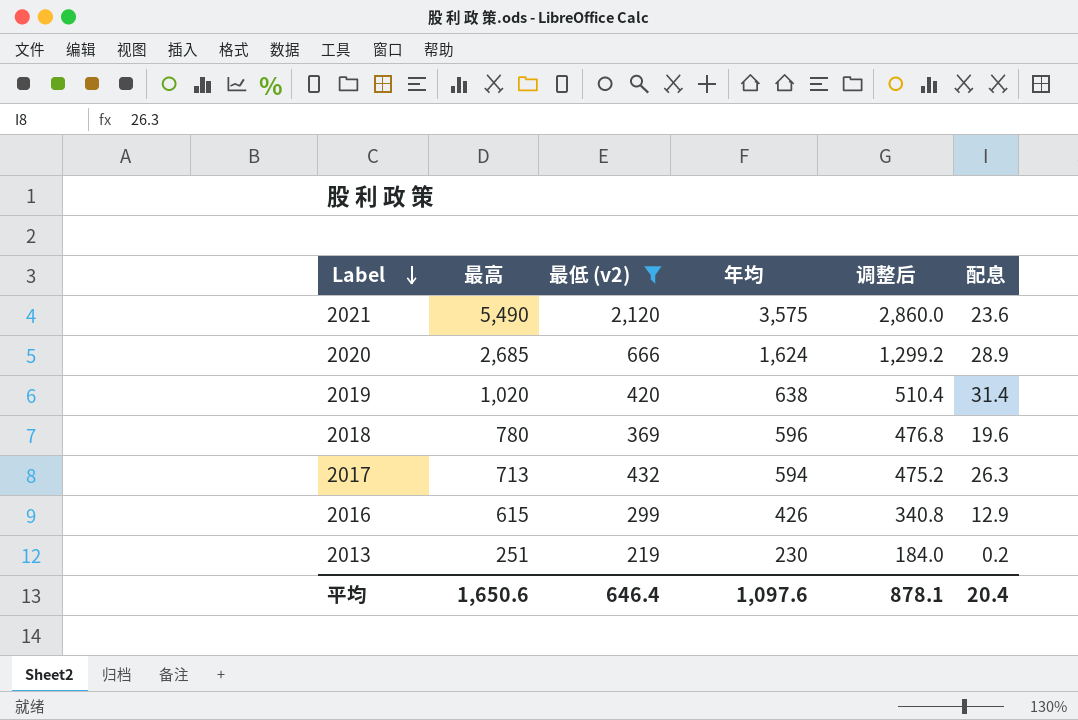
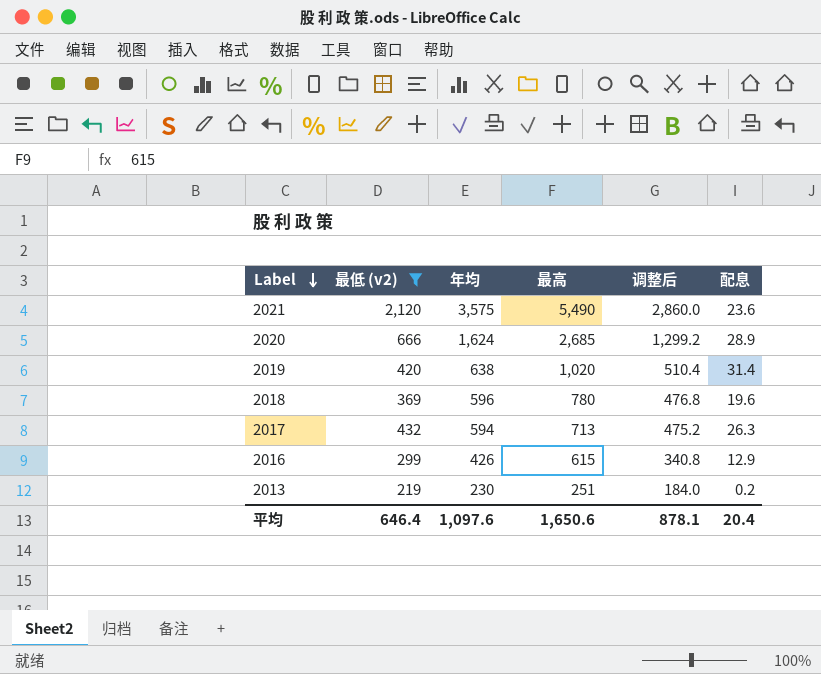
column 最高 | position: 2 -> 4

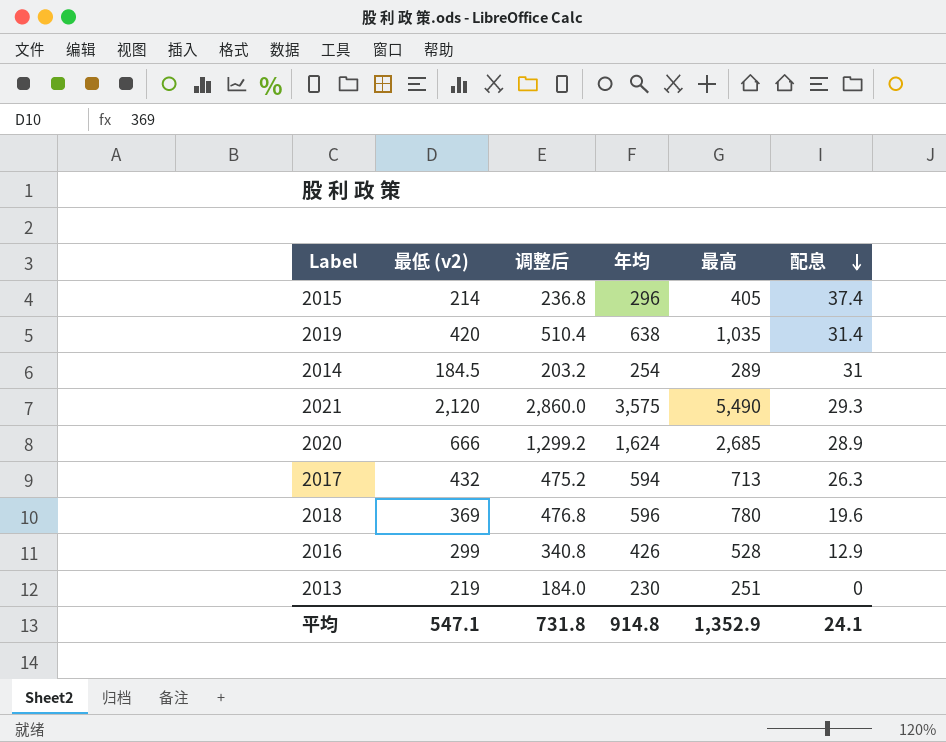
filter: 最低 (v2) >= 219 -> none
row order: Label descending -> 配息 descending
column 调整后 | position: 5 -> 3
2019 | 最高: 1,020 -> 1,035
2021 | 配息: 23.6 -> 29.3
2016 | 最高: 615 -> 528
2013 | 配息: 0.2 -> 0
平均 | 最低 (v2): 646.4 -> 547.1
平均 | 调整后: 878.1 -> 731.8
平均 | 年均: 1,097.6 -> 914.8
平均 | 最高: 1,650.6 -> 1,352.9
平均 | 配息: 20.4 -> 24.1

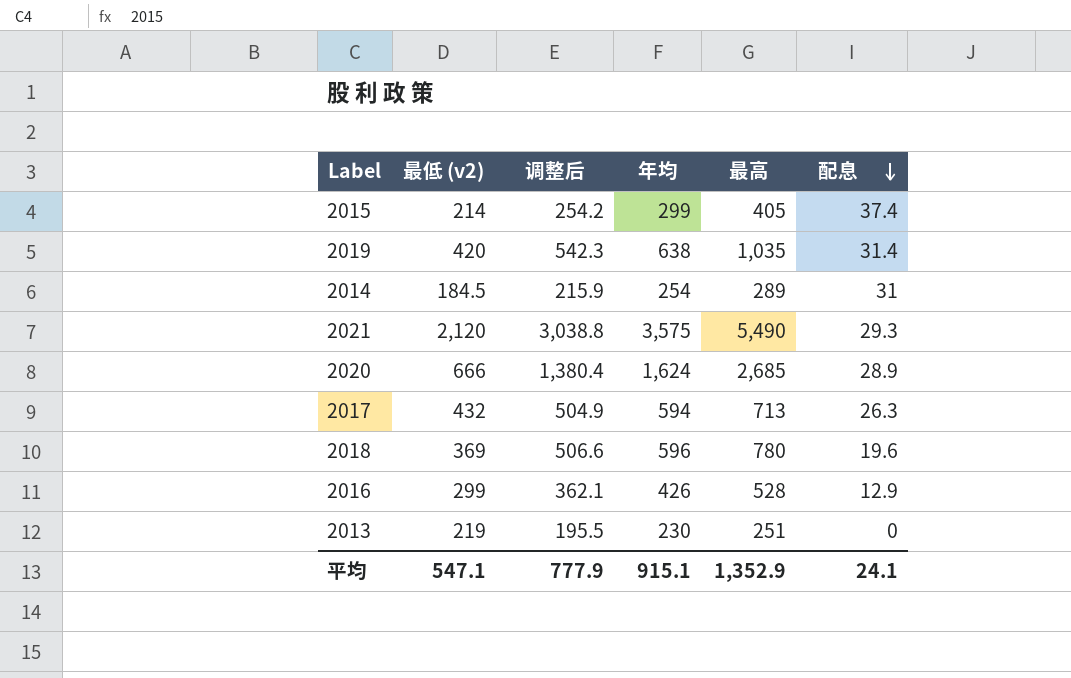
column 调整后 | formula: [年均] * 0.8 -> [年均] * 0.85
2015 | 年均: 296 -> 299
平均 | 调整后: 731.8 -> 777.9
平均 | 年均: 914.8 -> 915.1

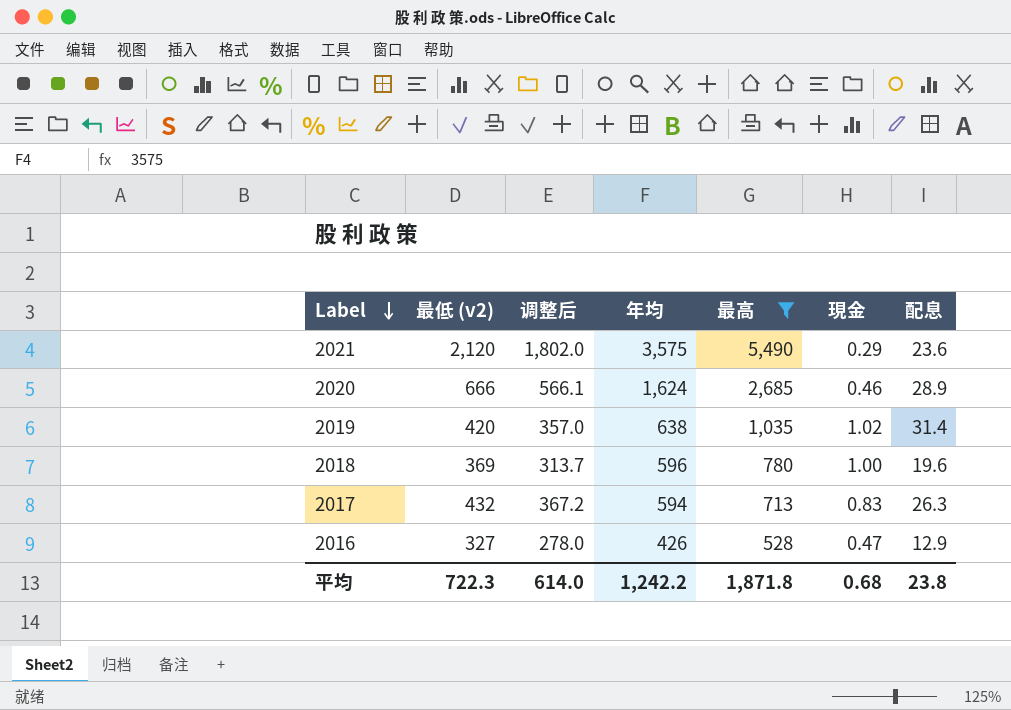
filter: none -> 最高 >= 528
row order: 配息 descending -> Label descending
column 调整后 | formula: [年均] * 0.85 -> [最低 (v2)] * 0.85
column 現金 | position: none -> 6
2021 | 配息: 29.3 -> 23.6
2016 | 最低 (v2): 299 -> 327
平均 | 最低 (v2): 547.1 -> 722.3
平均 | 调整后: 777.9 -> 614.0
平均 | 年均: 915.1 -> 1,242.2
平均 | 最高: 1,352.9 -> 1,871.8
平均 | 配息: 24.1 -> 23.8

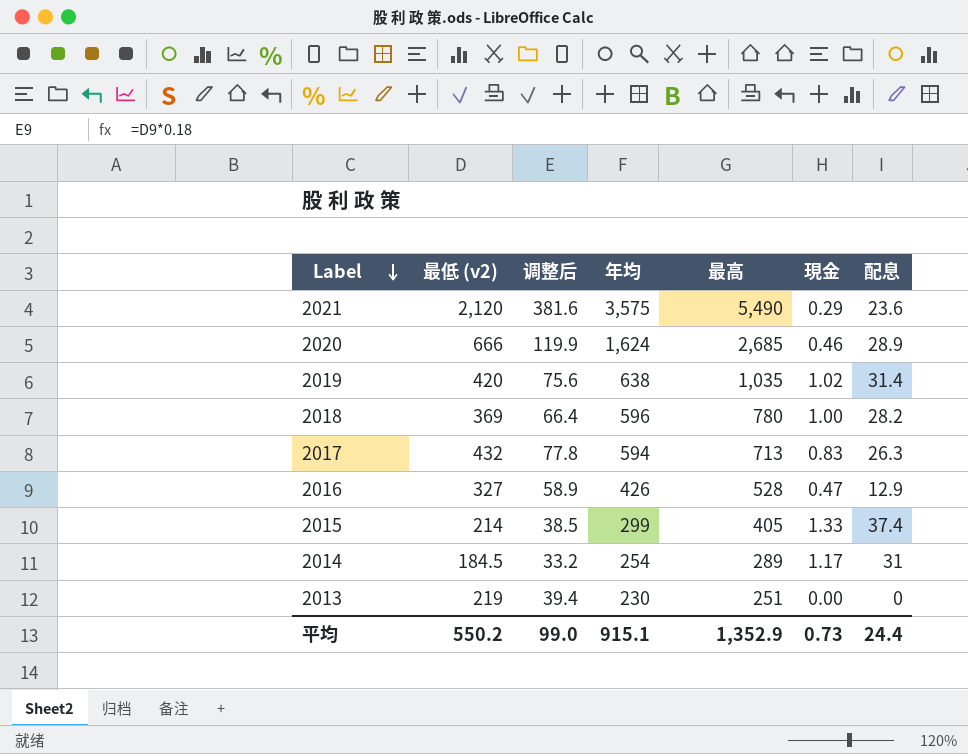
filter: 最高 >= 528 -> none
column 调整后 | formula: [最低 (v2)] * 0.85 -> [最低 (v2)] * 0.18
2018 | 配息: 19.6 -> 28.2
平均 | 最低 (v2): 722.3 -> 550.2
平均 | 调整后: 614.0 -> 99.0
平均 | 年均: 1,242.2 -> 915.1
平均 | 最高: 1,871.8 -> 1,352.9
平均 | 現金: 0.68 -> 0.73
平均 | 配息: 23.8 -> 24.4

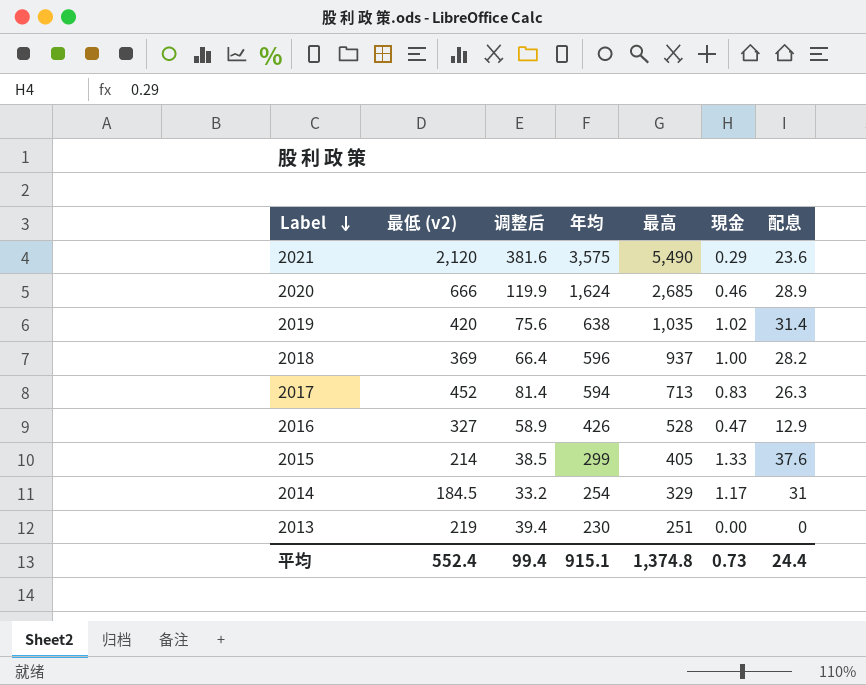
2018 | 最高: 780 -> 937
2017 | 最低 (v2): 432 -> 452
2017 | 调整后: 77.8 -> 81.4
2015 | 配息: 37.4 -> 37.6
2014 | 最高: 289 -> 329
平均 | 最低 (v2): 550.2 -> 552.4
平均 | 调整后: 99.0 -> 99.4
平均 | 最高: 1,352.9 -> 1,374.8

